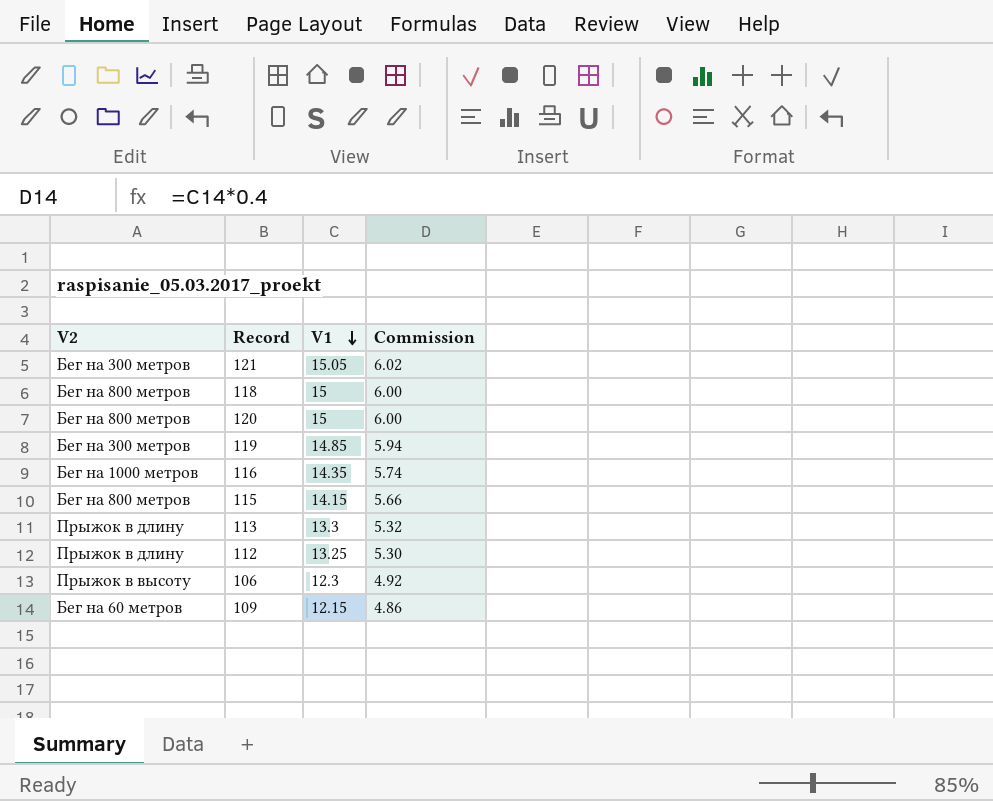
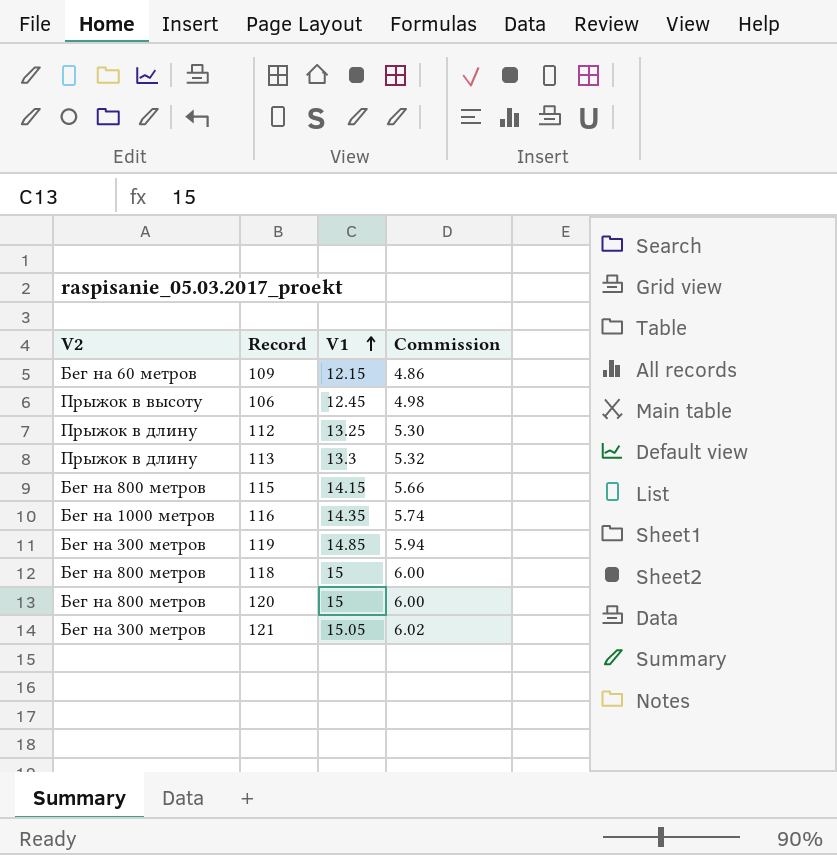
row order: V1 descending -> V1 ascending
106 | V1: 12.3 -> 12.45
106 | Commission: 4.92 -> 4.98

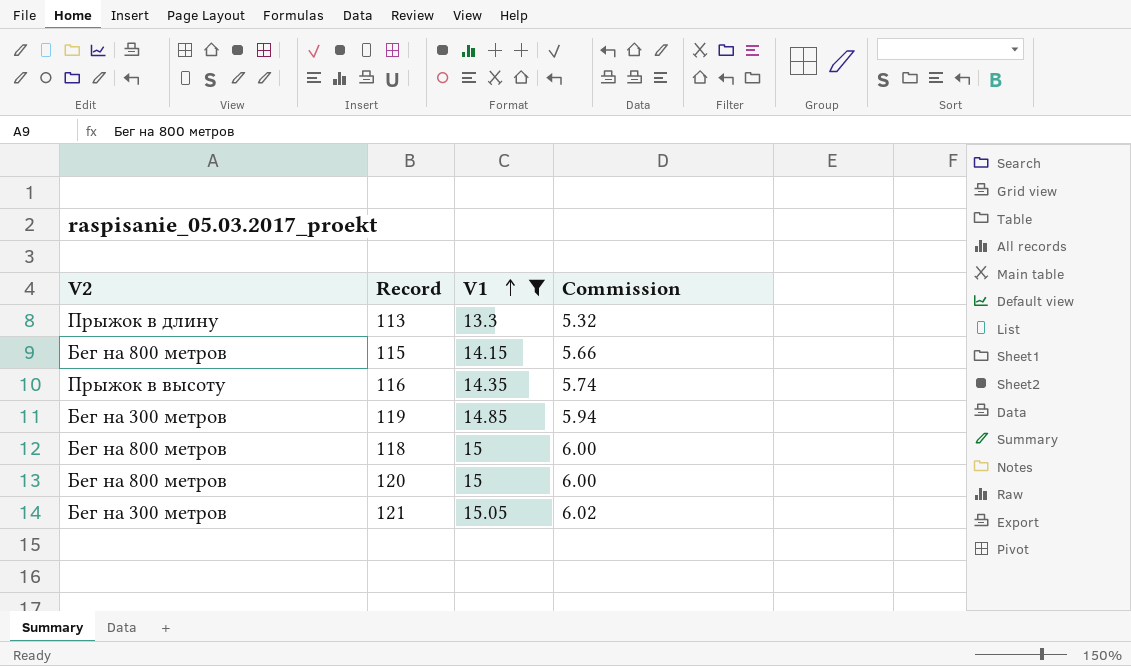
filter: none -> V1 >= 13.3
116 | V2: Бег на 1000 метров -> Прыжок в высоту

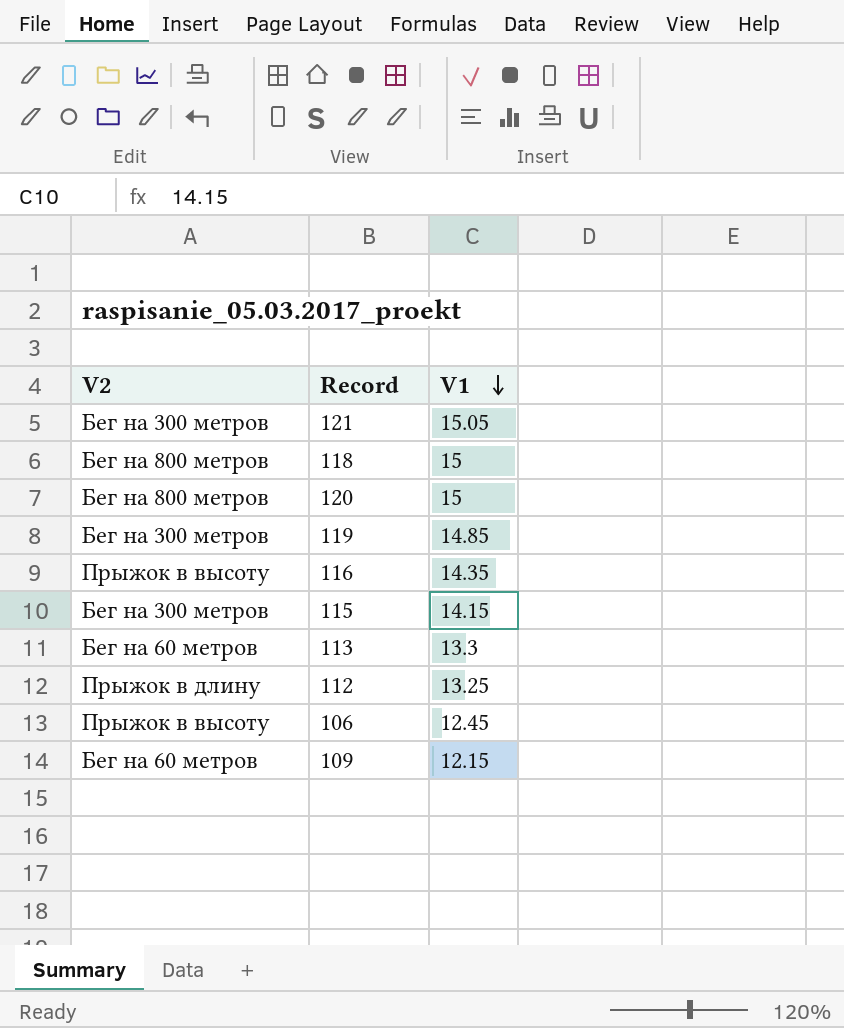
filter: V1 >= 13.3 -> none
row order: V1 ascending -> V1 descending
column Commission | formula: [V1] * 0.4 -> none
115 | V2: Бег на 800 метров -> Бег на 300 метров
113 | V2: Прыжок в длину -> Бег на 60 метров

